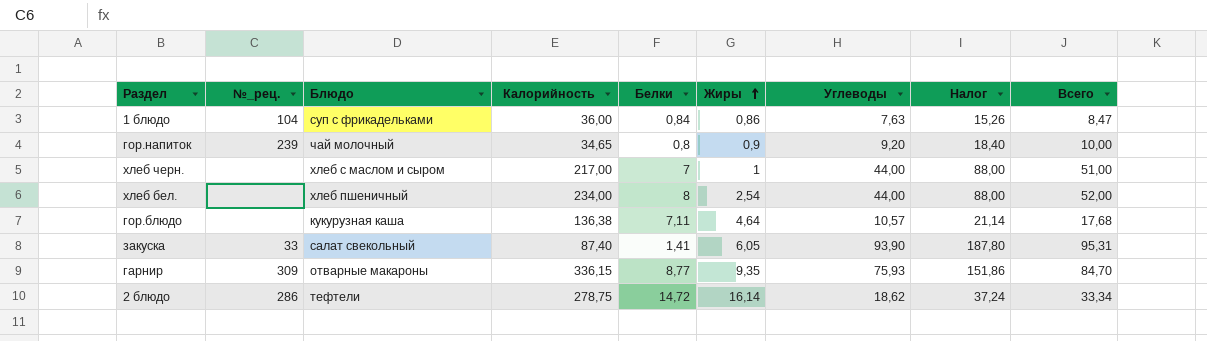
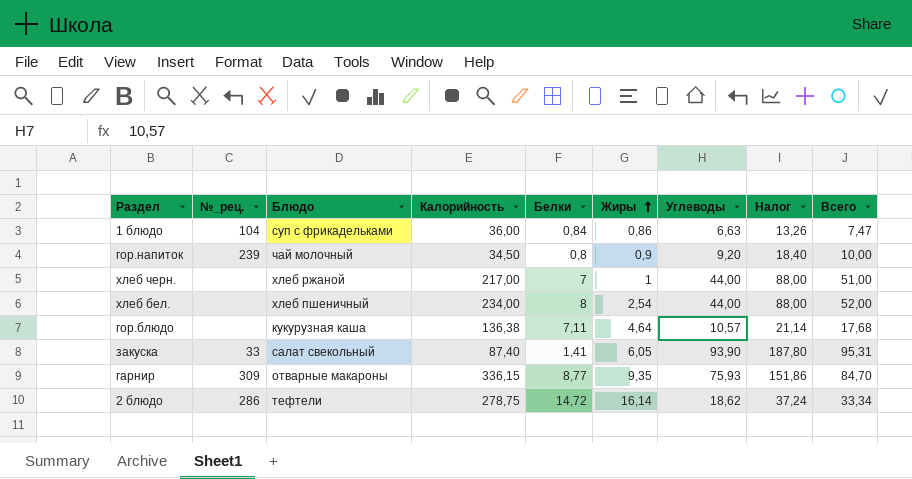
1 блюдо | Углеводы: 7,63 -> 6,63
1 блюдо | Налог: 15,26 -> 13,26
1 блюдо | Всего: 8,47 -> 7,47
гор.напиток | Калорийность: 34,65 -> 34,50
хлеб черн. | Блюдо: хлеб с маслом и сыром -> хлеб ржаной

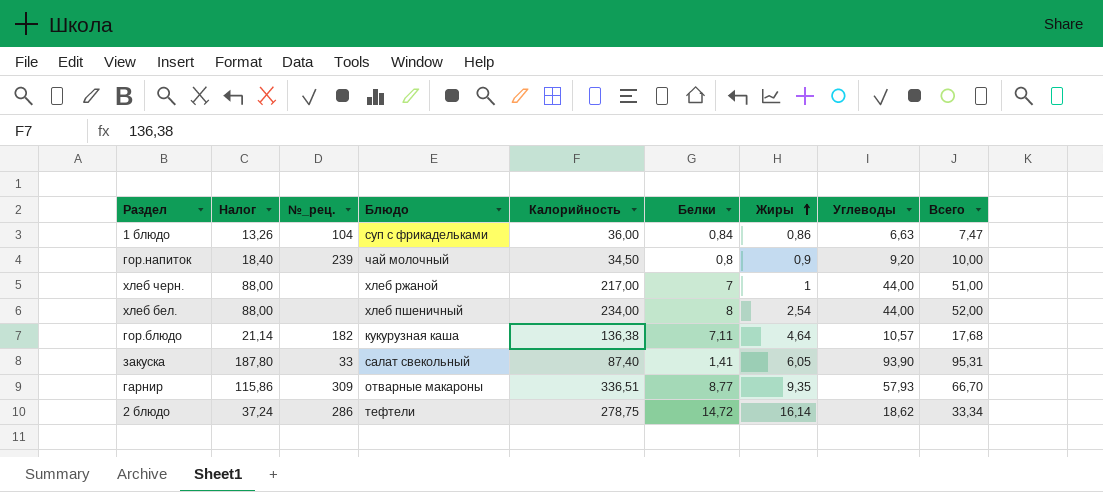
column Налог | position: 8 -> 2
гор.блюдо | №_рец.: none -> 182
гарнир | Налог: 151,86 -> 115,86
гарнир | Калорийность: 336,15 -> 336,51
гарнир | Углеводы: 75,93 -> 57,93
гарнир | Всего: 84,70 -> 66,70

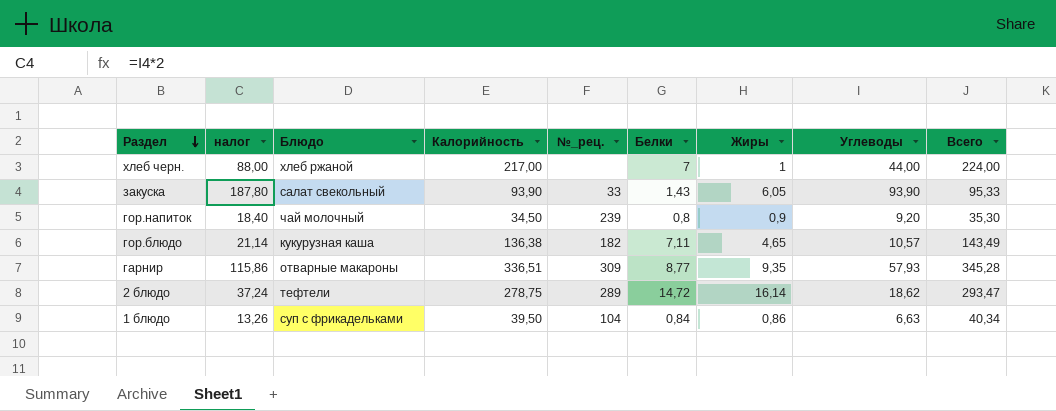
row order: Жиры ascending -> Раздел descending
column name: Налог -> налог
column №_рец. | position: 3 -> 5
column Всего | formula: [Белки] + [Углеводы] -> [Калорийность] + [Белки]
row хлеб бел.: 88,00 | none | хлеб пшеничный | 234,00 | 8 | 2,54 | 44,00 | 52,00 -> none
закуска | Калорийность: 87,40 -> 93,90
закуска | Белки: 1,41 -> 1,43
гор.блюдо | Жиры: 4,64 -> 4,65
2 блюдо | №_рец.: 286 -> 289
1 блюдо | Калорийность: 36,00 -> 39,50

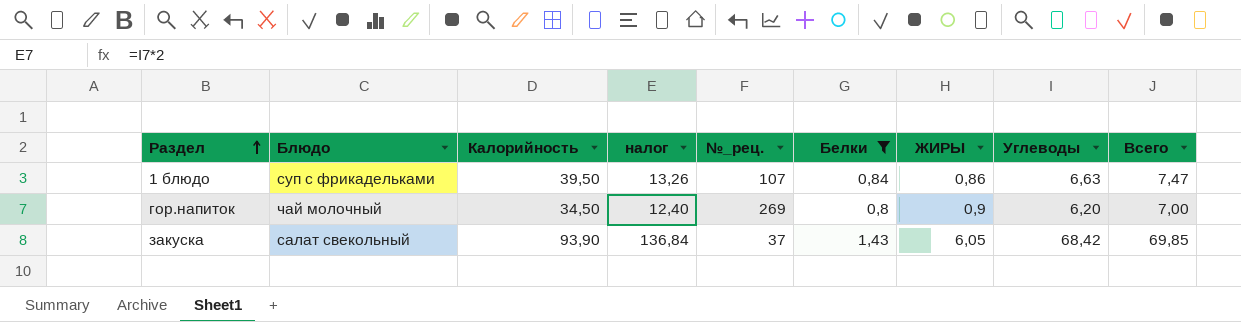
filter: none -> Белки <= 1,43
row order: Раздел descending -> Раздел ascending
column налог | position: 2 -> 4
column name: Жиры -> ЖИРЫ
column Всего | formula: [Калорийность] + [Белки] -> [Белки] + [Углеводы]
1 блюдо | №_рец.: 104 -> 107
гор.напиток | налог: 18,40 -> 12,40
гор.напиток | №_рец.: 239 -> 269
гор.напиток | Углеводы: 9,20 -> 6,20
закуска | налог: 187,80 -> 136,84
закуска | №_рец.: 33 -> 37
закуска | Углеводы: 93,90 -> 68,42

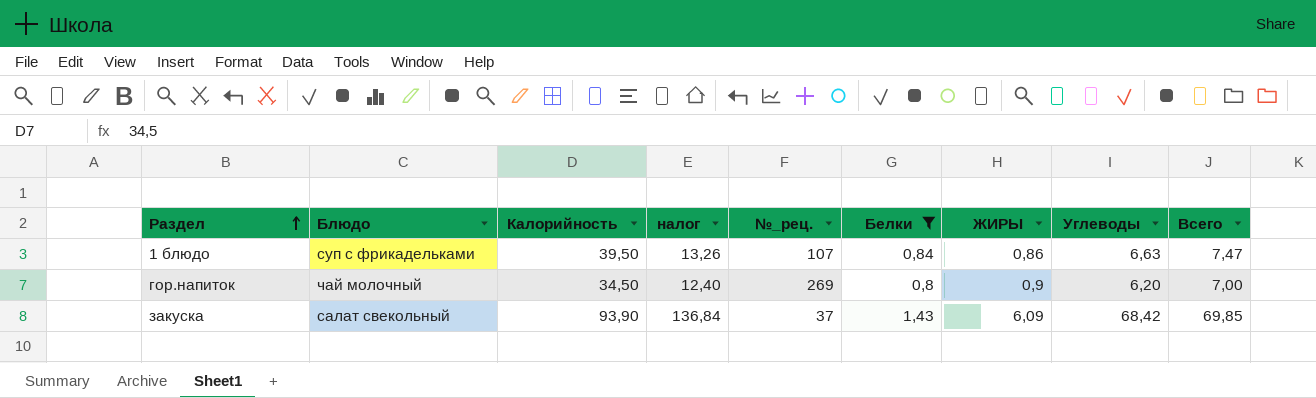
закуска | ЖИРЫ: 6,05 -> 6,09

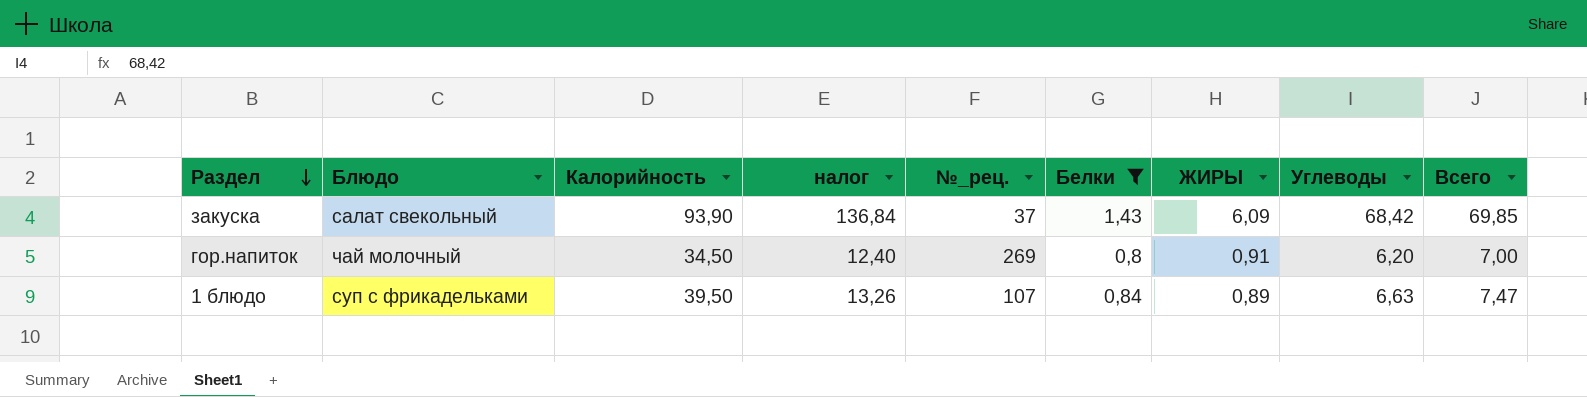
row order: Раздел ascending -> Раздел descending
гор.напиток | ЖИРЫ: 0,9 -> 0,91
1 блюдо | ЖИРЫ: 0,86 -> 0,89

